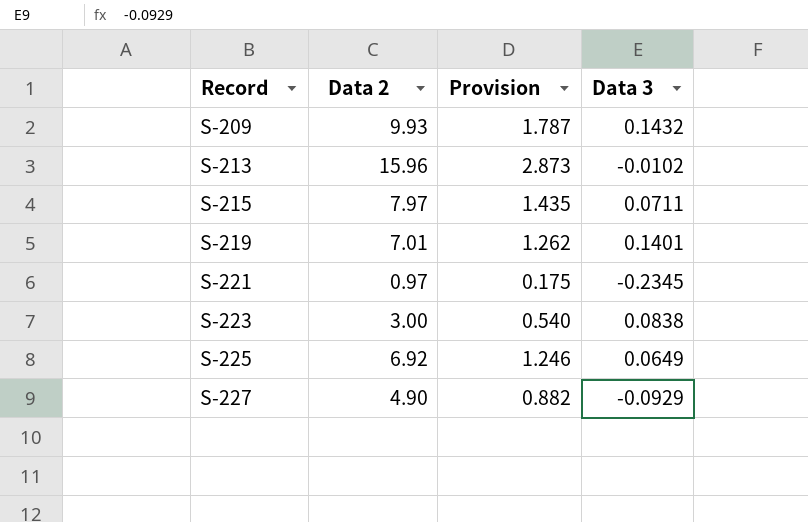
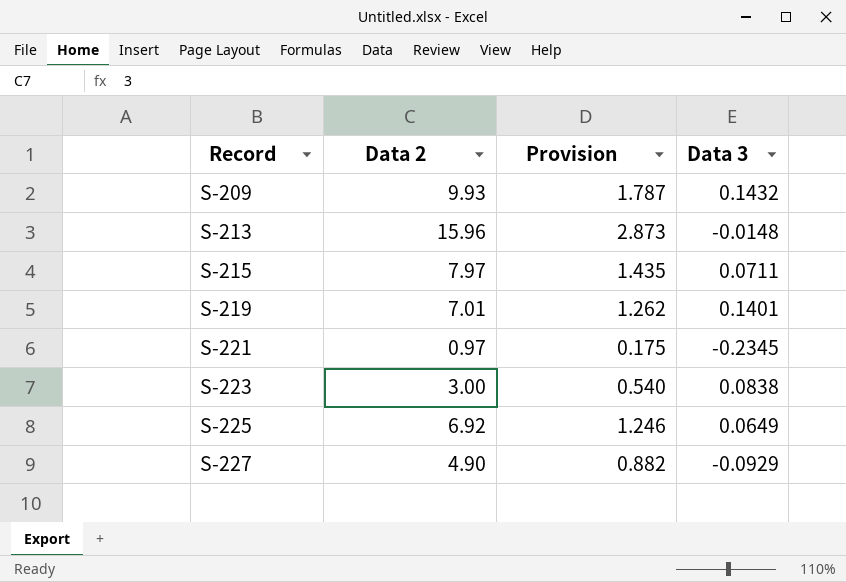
S-213 | Data 3: -0.0102 -> -0.0148

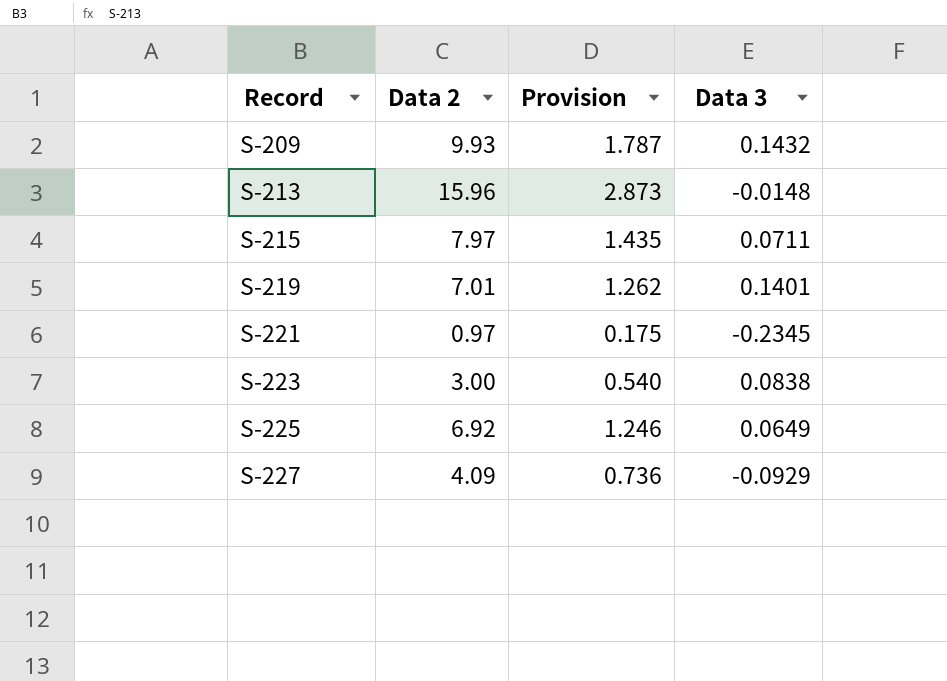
S-227 | Data 2: 4.90 -> 4.09
S-227 | Provision: 0.882 -> 0.736

